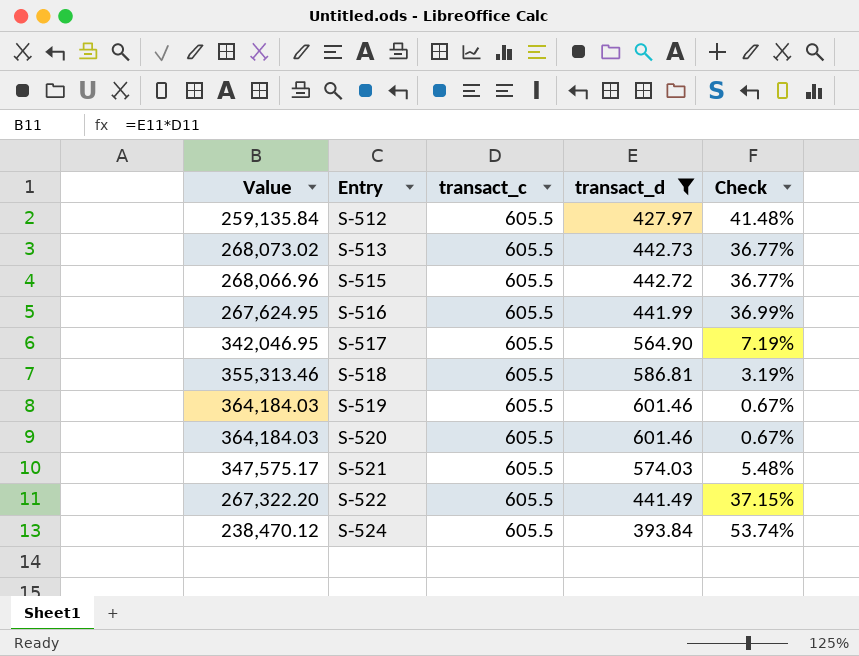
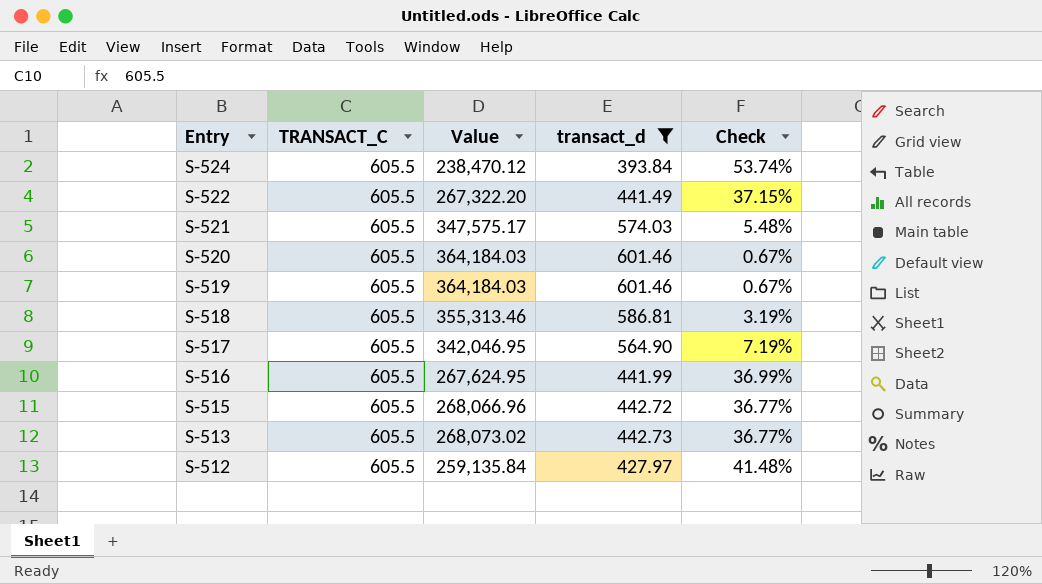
row order: Entry ascending -> Entry descending
column name: transact_c -> TRANSACT_C
column Value | position: 1 -> 3

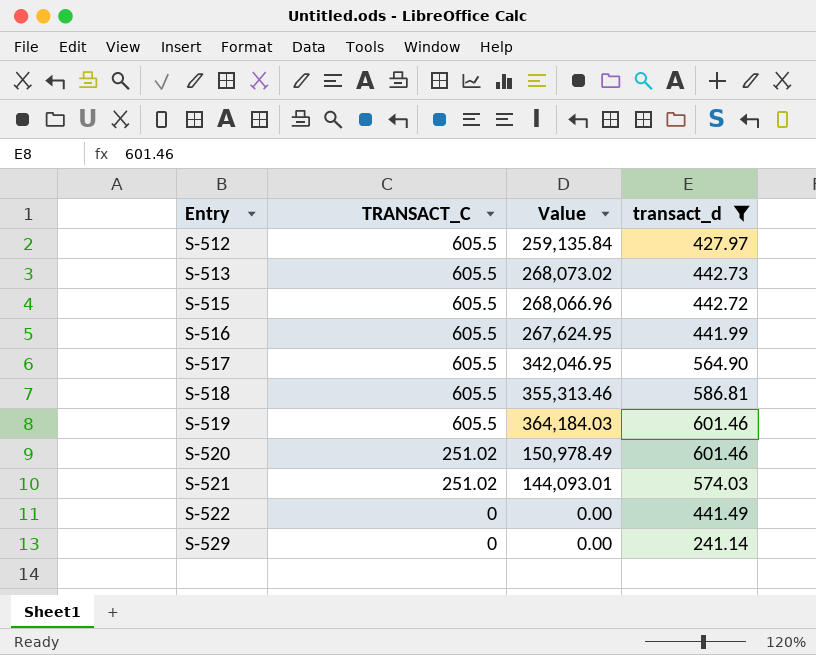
row order: Entry descending -> Entry ascending
column Check | formula: ([TRANSACT_C] - [transact_d]) / [transact_d] -> none
row S-524: 605.5 | 238,470.12 | 393.84 | 53.74% -> none
S-520 | TRANSACT_C: 605.5 -> 251.02
S-520 | Value: 364,184.03 -> 150,978.49
S-521 | TRANSACT_C: 605.5 -> 251.02
S-521 | Value: 347,575.17 -> 144,093.01
S-522 | TRANSACT_C: 605.5 -> 0
S-522 | Value: 267,322.20 -> 0.00
row S-529: none -> 0 | 0.00 | 241.14

